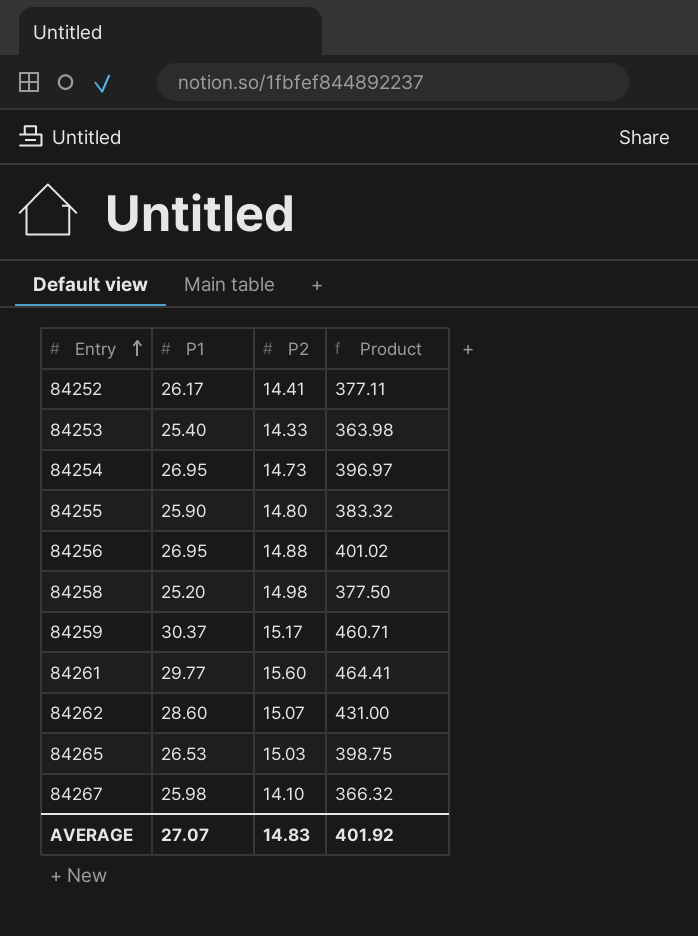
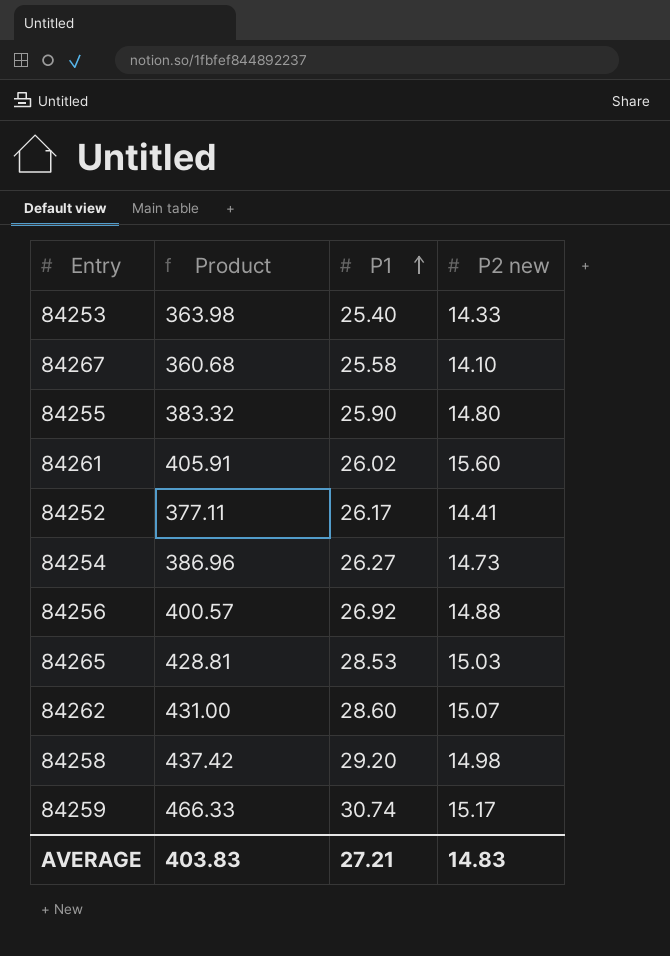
row order: Entry ascending -> P1 ascending
column Product | position: 4 -> 2
column name: P2 -> P2 new
84267 | Product: 366.32 -> 360.68
84267 | P1: 25.98 -> 25.58
84261 | Product: 464.41 -> 405.91
84261 | P1: 29.77 -> 26.02
84254 | Product: 396.97 -> 386.96
84254 | P1: 26.95 -> 26.27
84256 | Product: 401.02 -> 400.57
84256 | P1: 26.95 -> 26.92
84265 | Product: 398.75 -> 428.81
84265 | P1: 26.53 -> 28.53
84258 | Product: 377.50 -> 437.42
84258 | P1: 25.20 -> 29.20
84259 | Product: 460.71 -> 466.33
84259 | P1: 30.37 -> 30.74
AVERAGE | Product: 401.92 -> 403.83
AVERAGE | P1: 27.07 -> 27.21

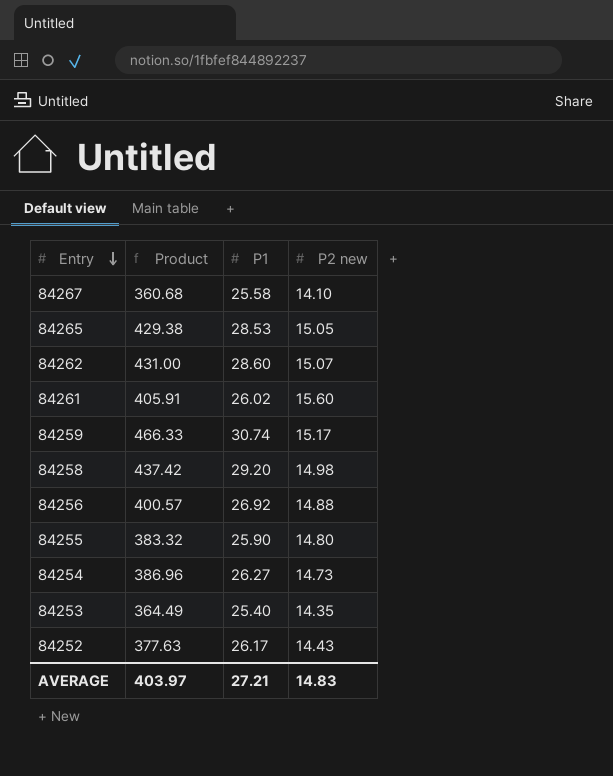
row order: P1 ascending -> Entry descending
84265 | Product: 428.81 -> 429.38
84265 | P2 new: 15.03 -> 15.05
84253 | Product: 363.98 -> 364.49
84253 | P2 new: 14.33 -> 14.35
84252 | Product: 377.11 -> 377.63
84252 | P2 new: 14.41 -> 14.43
AVERAGE | Product: 403.83 -> 403.97

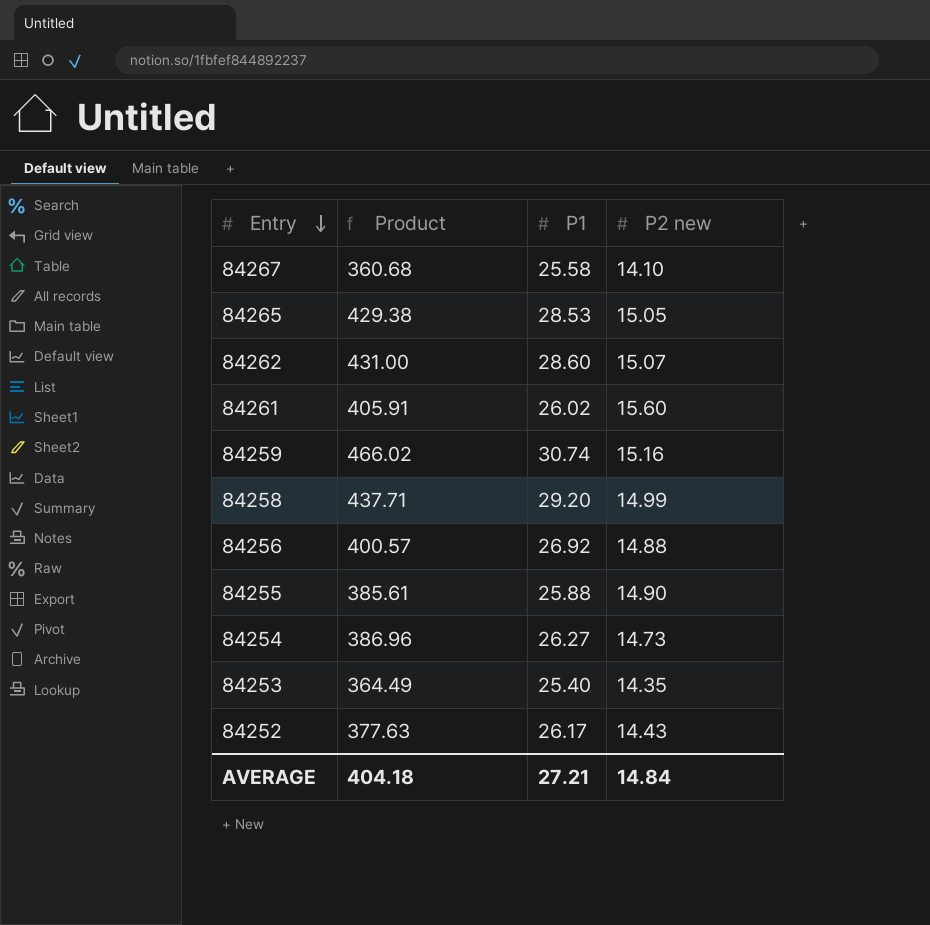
84259 | Product: 466.33 -> 466.02
84259 | P2 new: 15.17 -> 15.16
84258 | Product: 437.42 -> 437.71
84258 | P2 new: 14.98 -> 14.99
84255 | Product: 383.32 -> 385.61
84255 | P1: 25.90 -> 25.88
84255 | P2 new: 14.80 -> 14.90
AVERAGE | Product: 403.97 -> 404.18
AVERAGE | P2 new: 14.83 -> 14.84

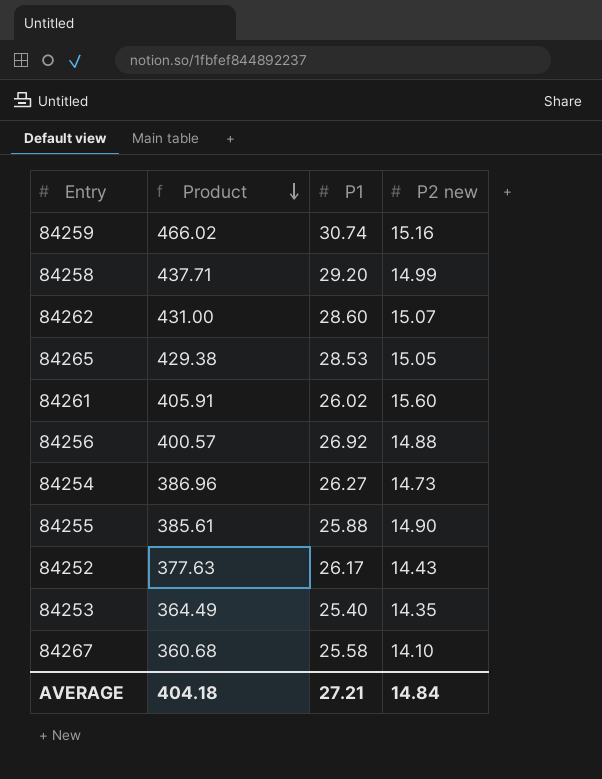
row order: Entry descending -> Product descending

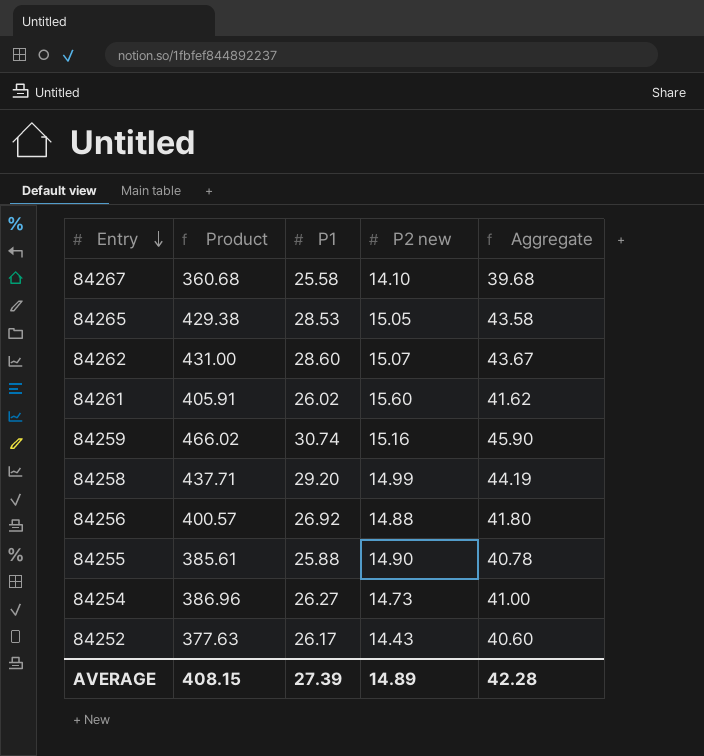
row order: Product descending -> Entry descending
column Aggregate | formula: none -> [P1] + [P2 new]
row 84253: 364.49 | 25.40 | 14.35 -> none
AVERAGE | Product: 404.18 -> 408.15
AVERAGE | P1: 27.21 -> 27.39
AVERAGE | P2 new: 14.84 -> 14.89

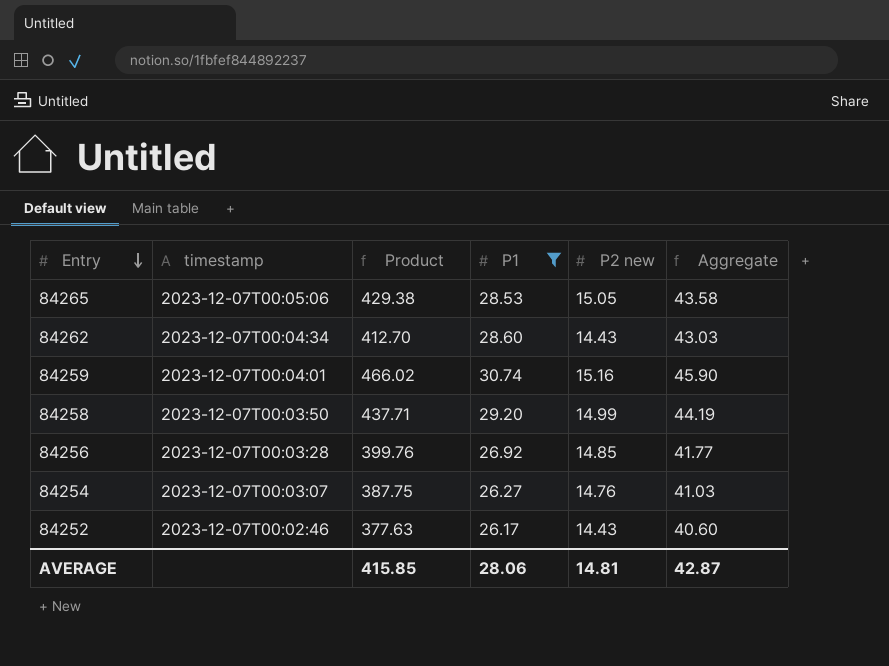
filter: none -> P1 >= 26.17
column timestamp | position: none -> 2
84262 | Product: 431.00 -> 412.70
84262 | P2 new: 15.07 -> 14.43
84262 | Aggregate: 43.67 -> 43.03
84256 | Product: 400.57 -> 399.76
84256 | P2 new: 14.88 -> 14.85
84256 | Aggregate: 41.80 -> 41.77
84254 | Product: 386.96 -> 387.75
84254 | P2 new: 14.73 -> 14.76
84254 | Aggregate: 41.00 -> 41.03
AVERAGE | Product: 408.15 -> 415.85
AVERAGE | P1: 27.39 -> 28.06
AVERAGE | P2 new: 14.89 -> 14.81
AVERAGE | Aggregate: 42.28 -> 42.87

